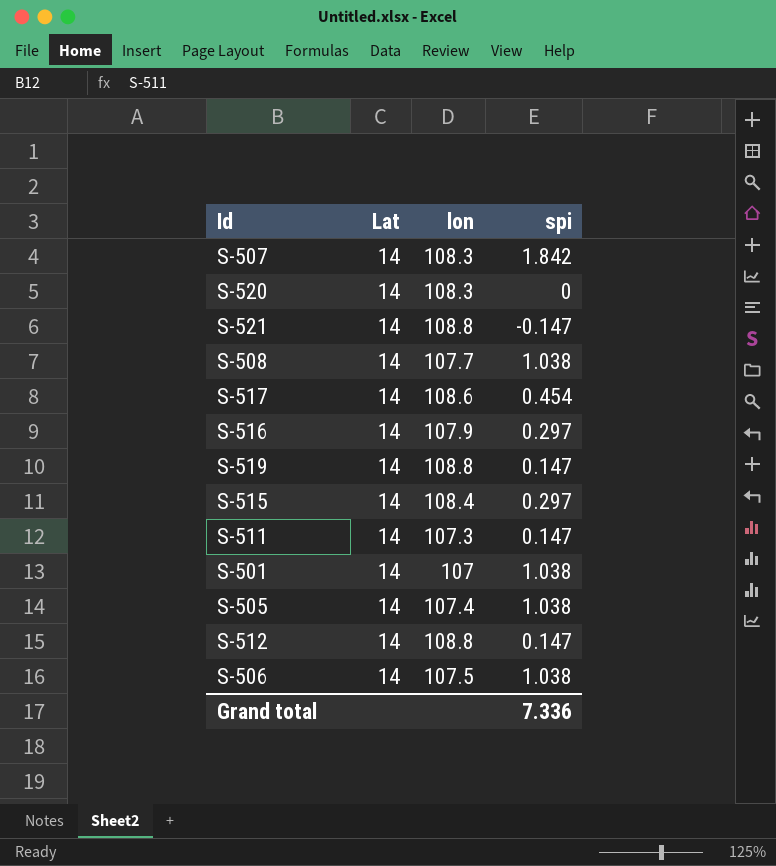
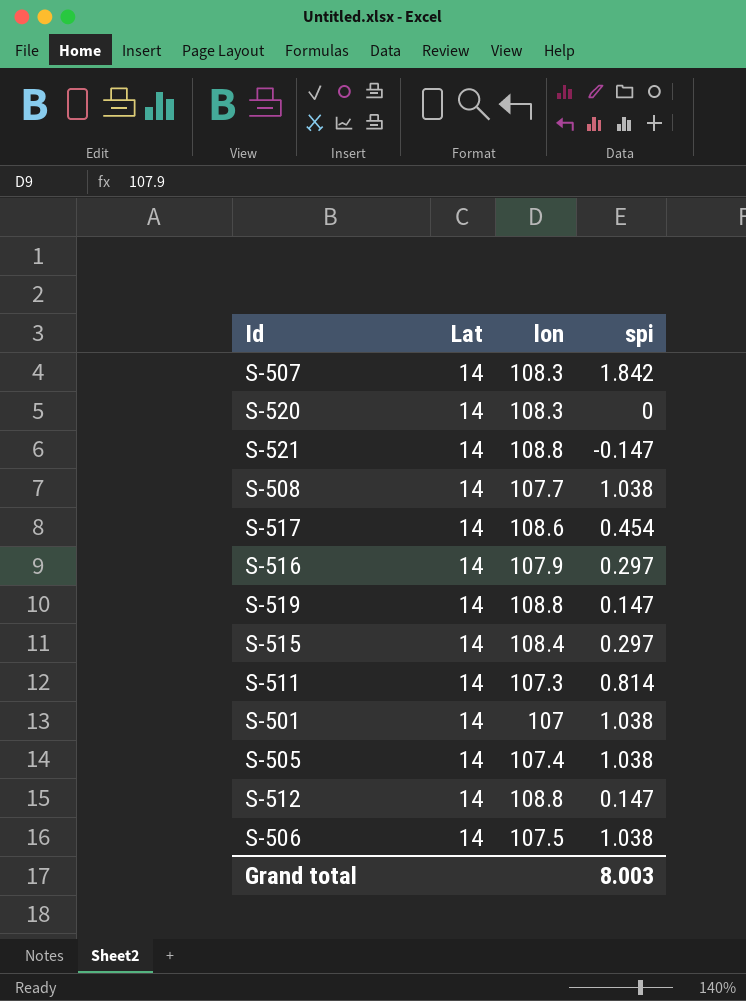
S-511 | spi: 0.147 -> 0.814
Grand total | spi: 7.336 -> 8.003

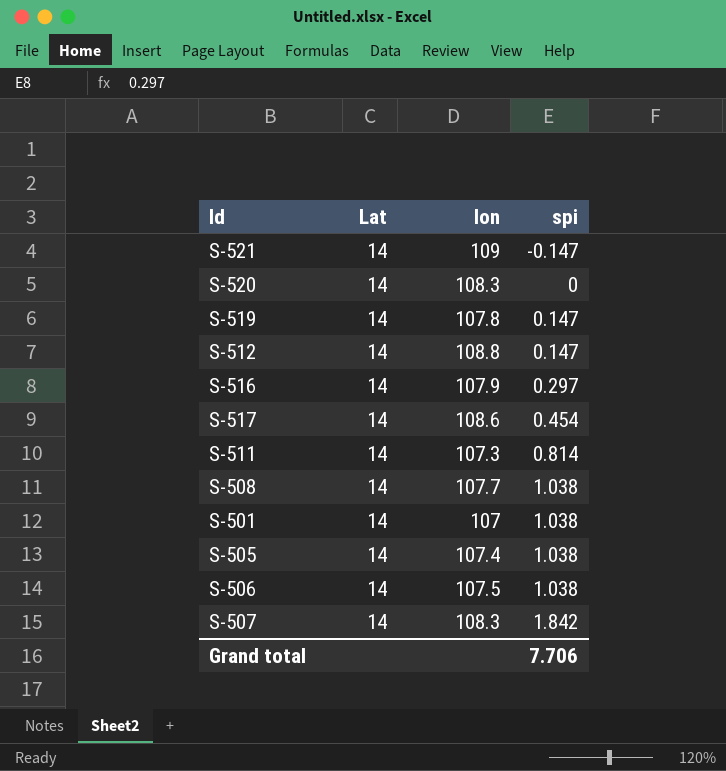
row order: none -> spi ascending
row S-515: 14 | 108.4 | 0.297 -> none
S-521 | lon: 108.8 -> 109
S-519 | lon: 108.8 -> 107.8
Grand total | spi: 8.003 -> 7.706

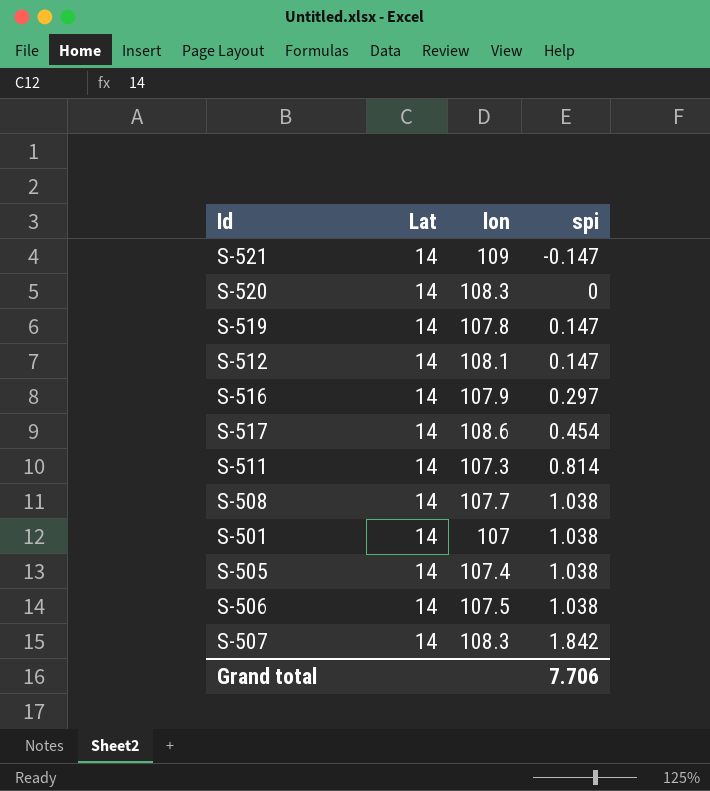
S-512 | lon: 108.8 -> 108.1

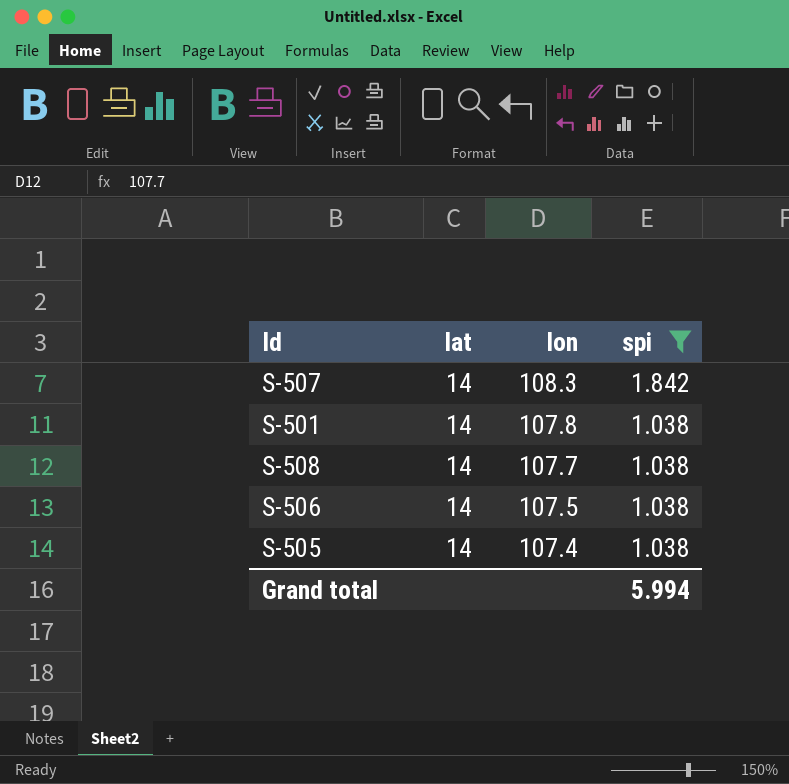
filter: none -> spi >= 1.038
row order: spi ascending -> lon descending
column name: Lat -> lat
S-501 | lon: 107 -> 107.8
Grand total | spi: 7.706 -> 5.994

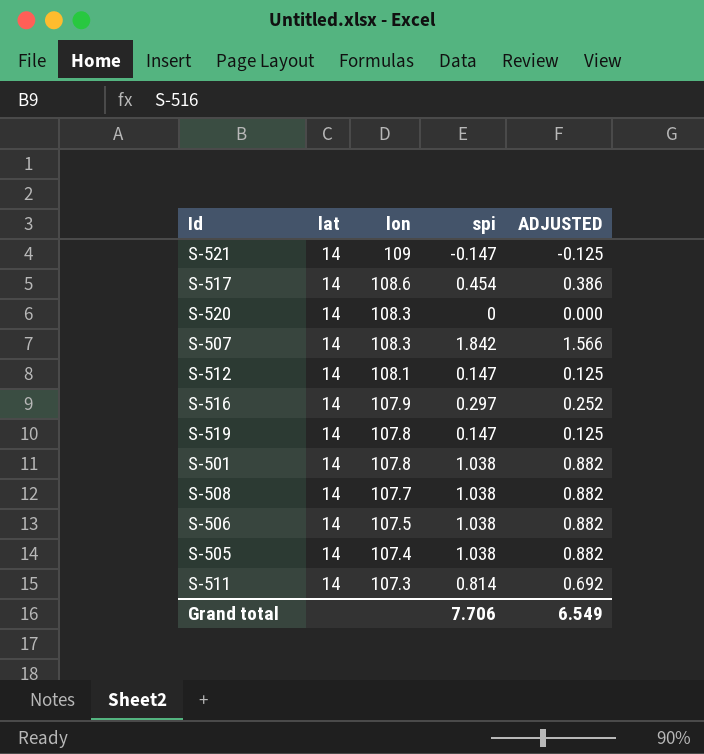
filter: spi >= 1.038 -> none
column ADJUSTED | formula: none -> [spi] * 0.85
Grand total | spi: 5.994 -> 7.706

